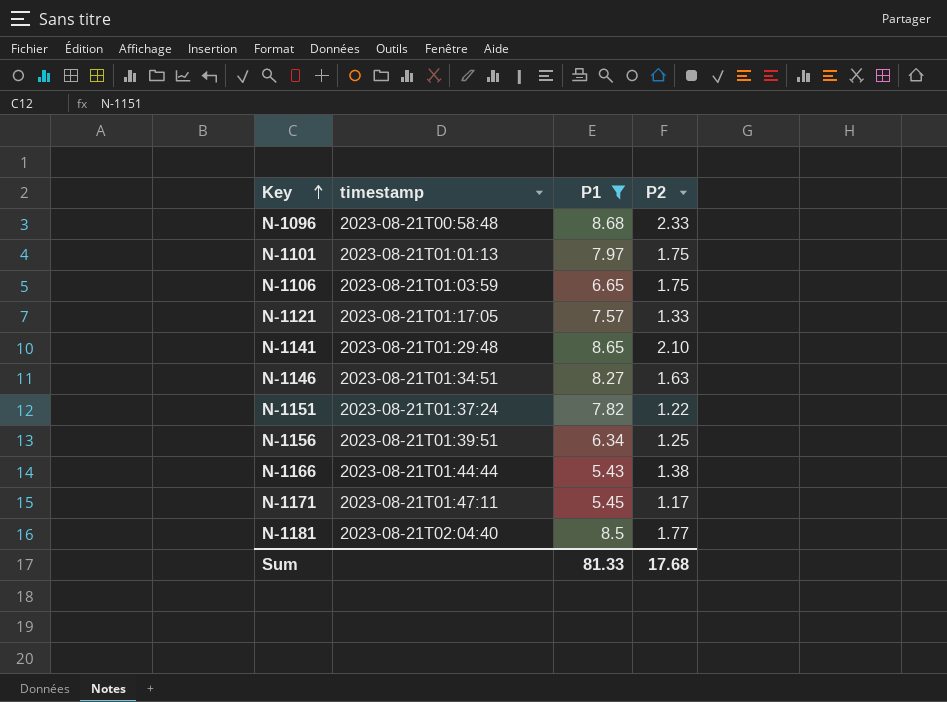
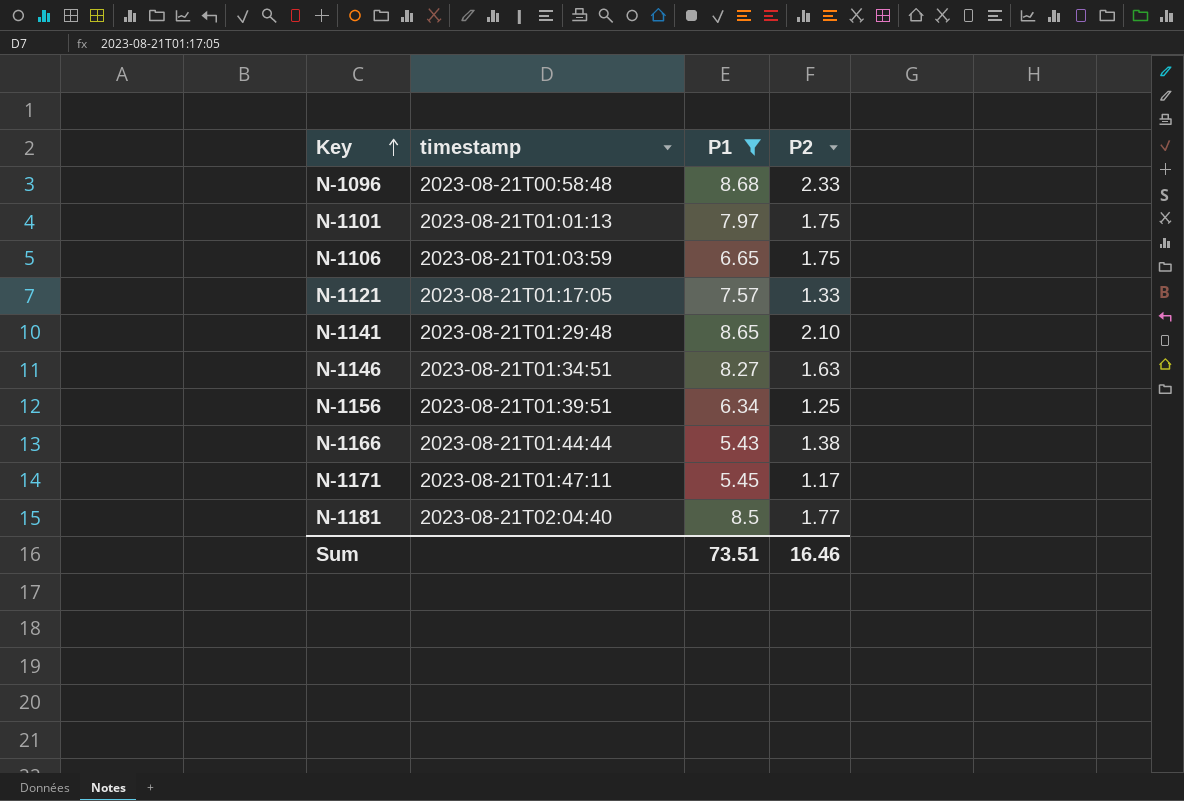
row N-1151: 2023-08-21T01:37:24 | 7.82 | 1.22 -> none
Sum | P1: 81.33 -> 73.51
Sum | P2: 17.68 -> 16.46

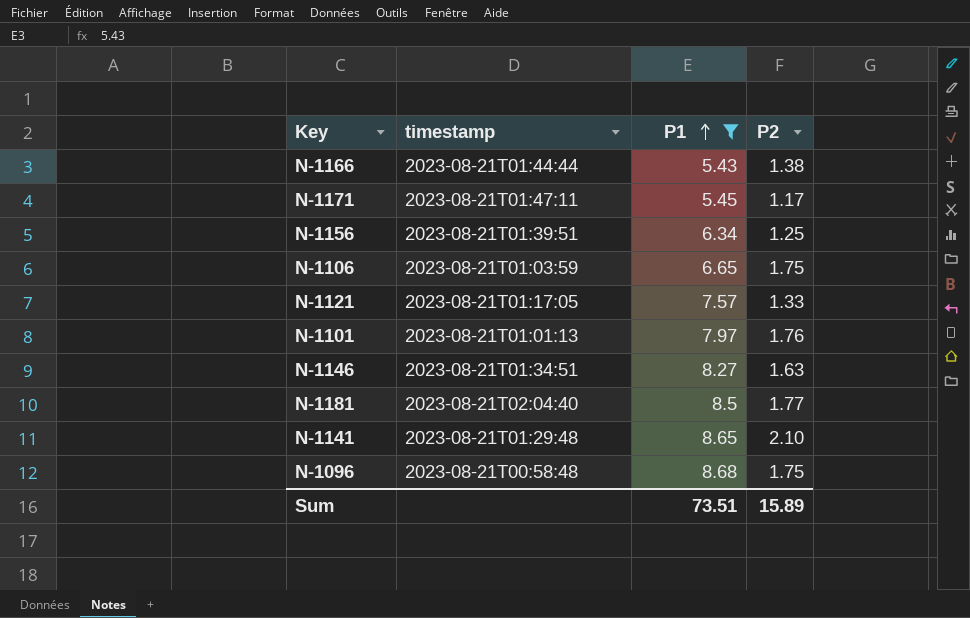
row order: Key ascending -> P1 ascending
N-1101 | P2: 1.75 -> 1.76
N-1096 | P2: 2.33 -> 1.75
Sum | P2: 16.46 -> 15.89

